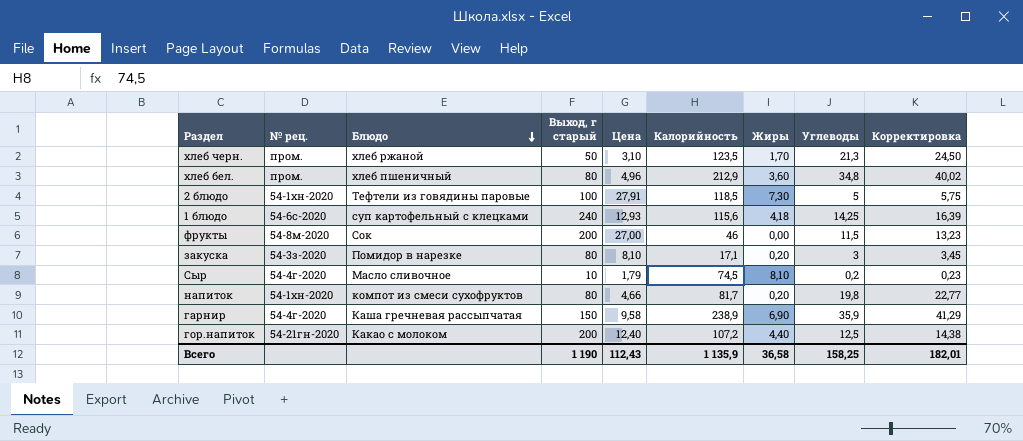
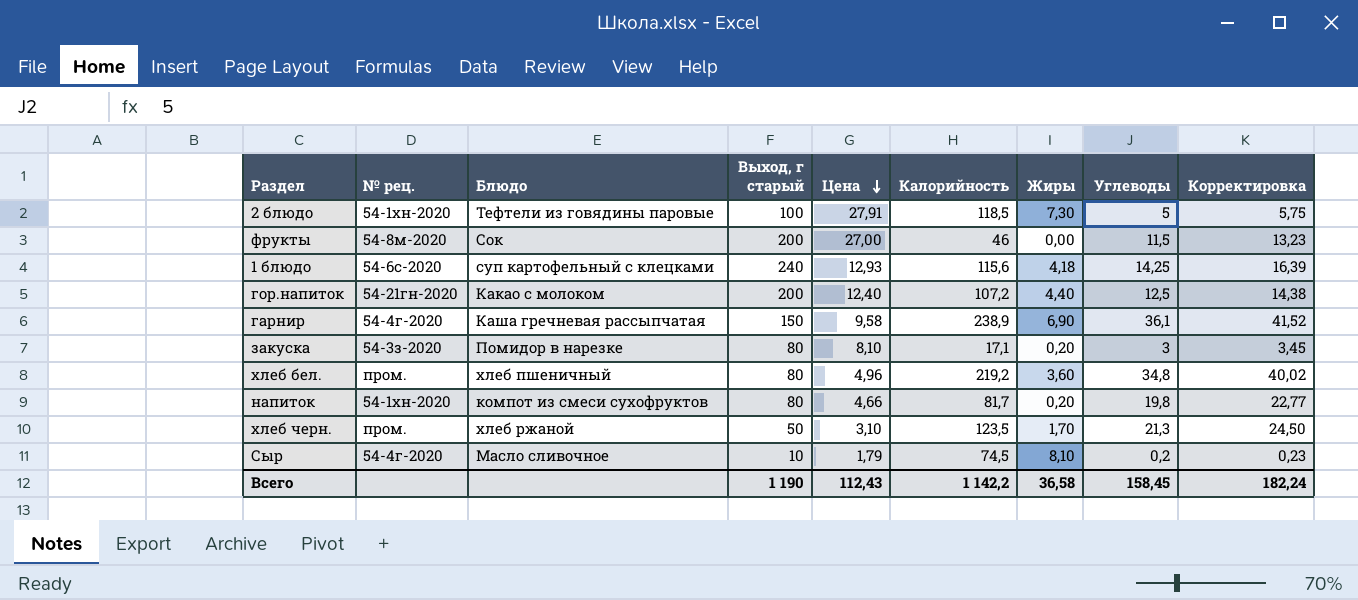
row order: Блюдо descending -> Цена descending
гарнир | Углеводы: 35,9 -> 36,1
гарнир | Корректировка: 41,29 -> 41,52
хлеб бел. | Калорийность: 212,9 -> 219,2
Всего | Калорийность: 1 135,9 -> 1 142,2
Всего | Углеводы: 158,25 -> 158,45
Всего | Корректировка: 182,01 -> 182,24

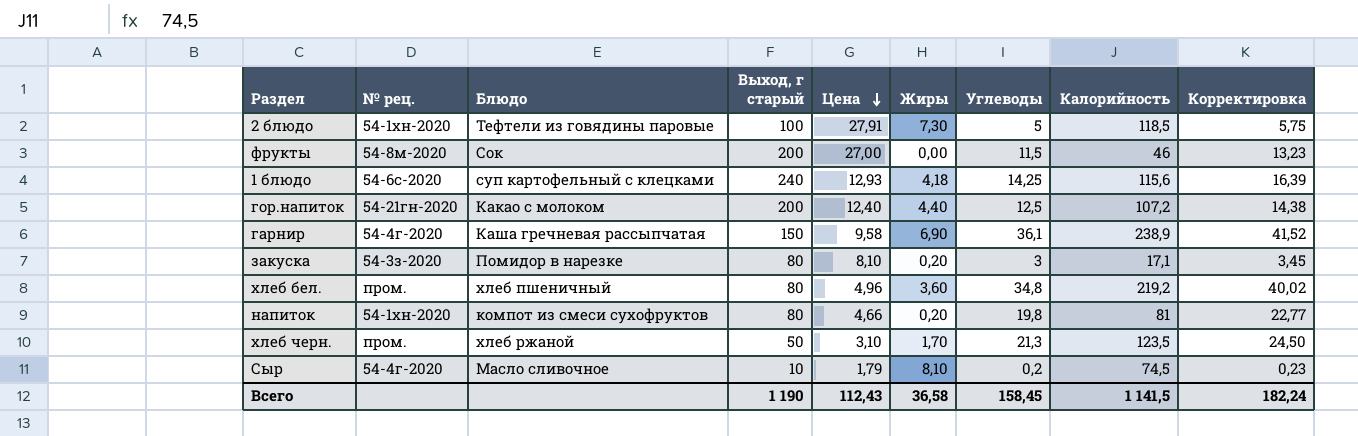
column Калорийность | position: 6 -> 8
напиток | Калорийность: 81,7 -> 81
Всего | Калорийность: 1 142,2 -> 1 141,5

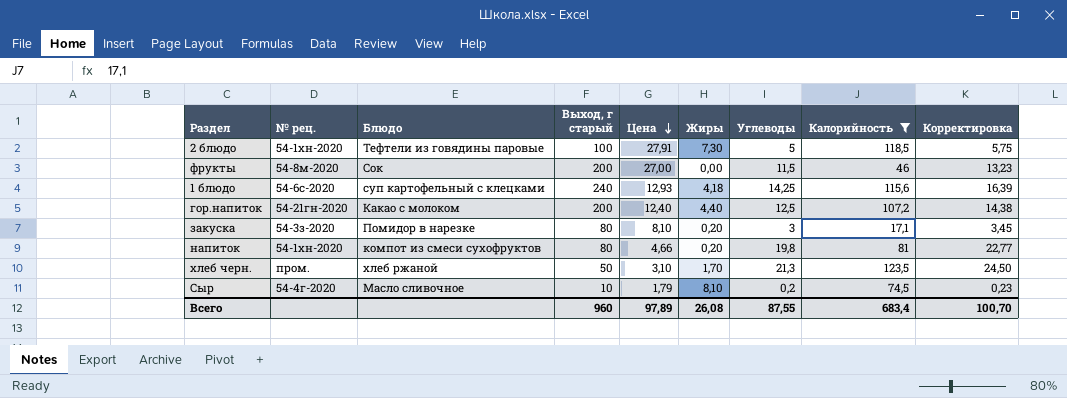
filter: none -> Калорийность <= 123,5
Всего | Выход, г старый: 1 190 -> 960
Всего | Цена: 112,43 -> 97,89
Всего | Жиры: 36,58 -> 26,08
Всего | Углеводы: 158,45 -> 87,55
Всего | Калорийность: 1 141,5 -> 683,4
Всего | Корректировка: 182,24 -> 100,70

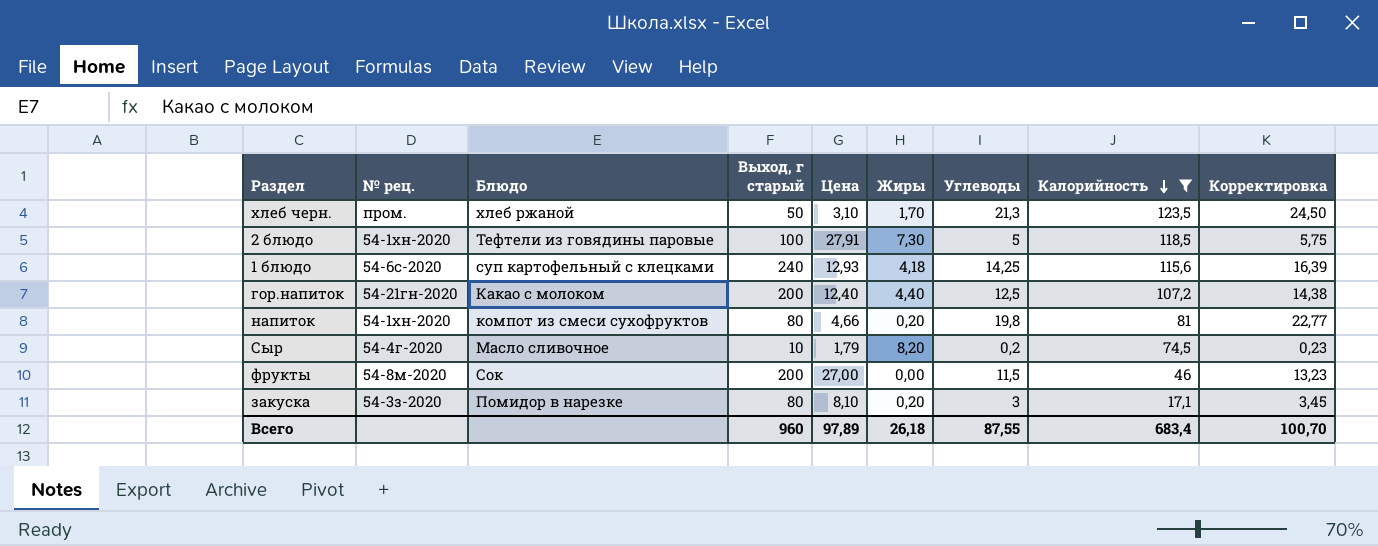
row order: Цена descending -> Калорийность descending
Сыр | Жиры: 8,10 -> 8,20
Всего | Жиры: 26,08 -> 26,18

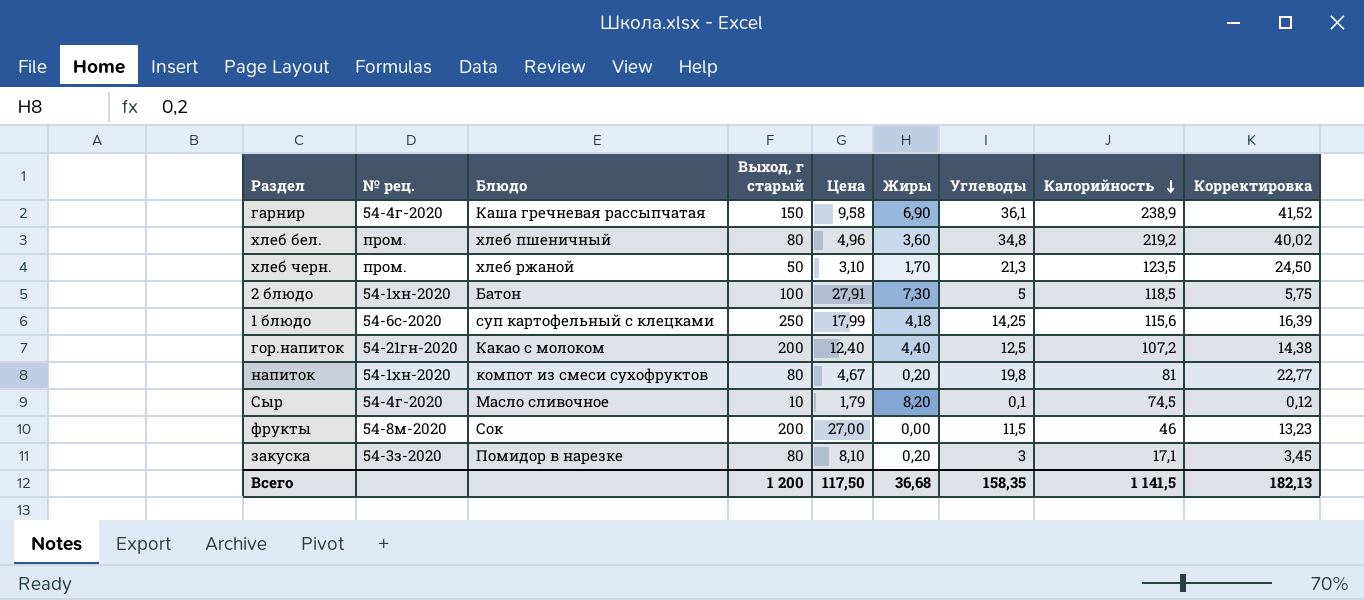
filter: Калорийность <= 123,5 -> none
2 блюдо | Блюдо: Тефтели из говядины паровые -> Батон
1 блюдо | Выход, г старый: 240 -> 250
1 блюдо | Цена: 12,93 -> 17,99
напиток | Цена: 4,66 -> 4,67
Сыр | Углеводы: 0,2 -> 0,1
Сыр | Корректировка: 0,23 -> 0,12
Всего | Выход, г старый: 960 -> 1 200
Всего | Цена: 97,89 -> 117,50
Всего | Жиры: 26,18 -> 36,68
Всего | Углеводы: 87,55 -> 158,35
Всего | Калорийность: 683,4 -> 1 141,5
Всего | Корректировка: 100,70 -> 182,13

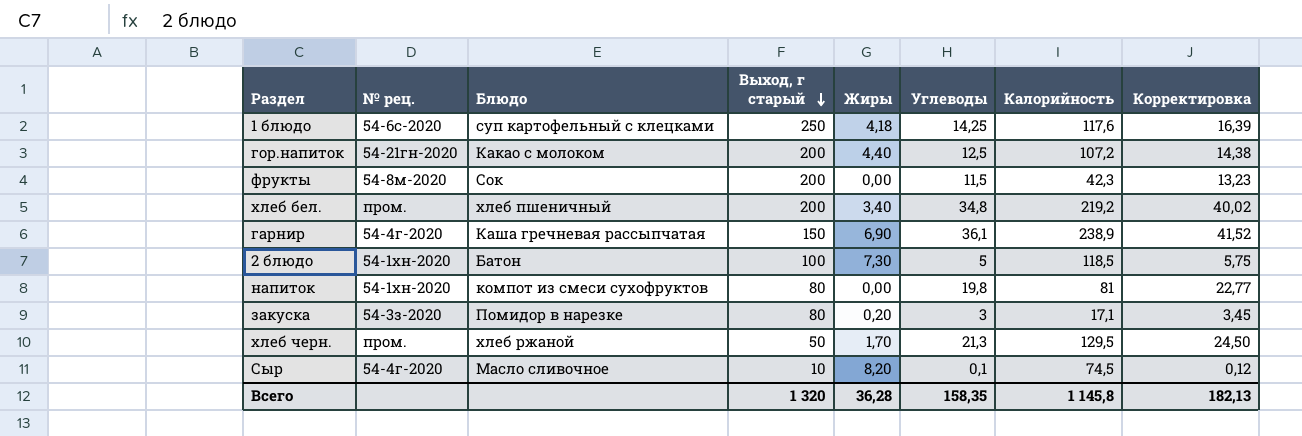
row order: Калорийность descending -> Выход, г старый descending
column Цена | position: 5 -> none
1 блюдо | Калорийность: 115,6 -> 117,6
фрукты | Калорийность: 46 -> 42,3
хлеб бел. | Выход, г старый: 80 -> 200
хлеб бел. | Жиры: 3,60 -> 3,40
напиток | Жиры: 0,20 -> 0,00
хлеб черн. | Калорийность: 123,5 -> 129,5
Всего | Выход, г старый: 1 200 -> 1 320
Всего | Жиры: 36,68 -> 36,28
Всего | Калорийность: 1 141,5 -> 1 145,8

